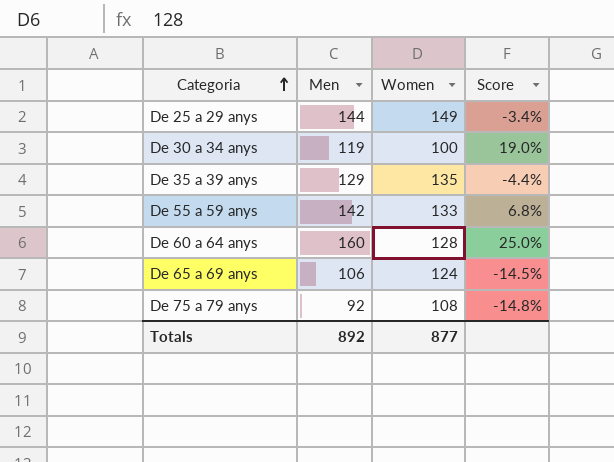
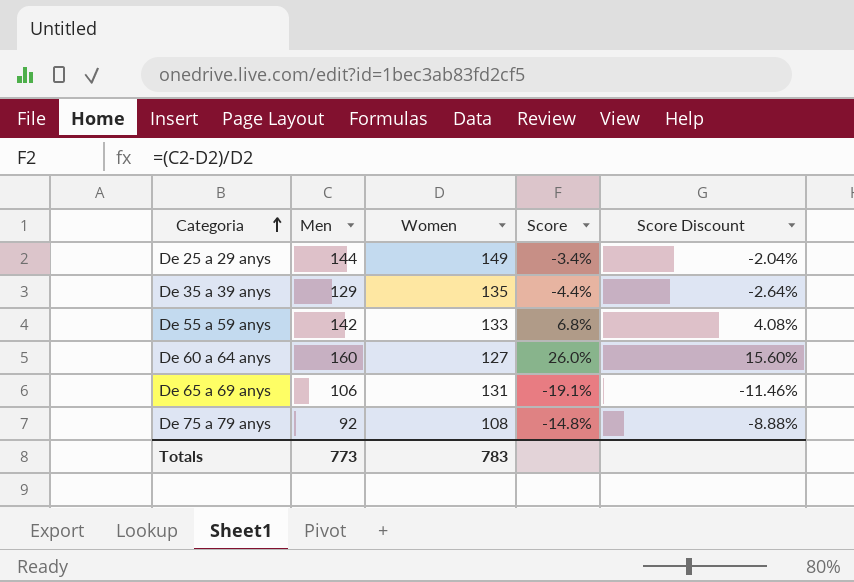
column Score Discount | formula: none -> [Score] * 0.6
row De 30 a 34 anys: 119 | 100 | 19.0% -> none
De 60 a 64 anys | Women: 128 -> 127
De 60 a 64 anys | Score: 25.0% -> 26.0%
De 65 a 69 anys | Women: 124 -> 131
De 65 a 69 anys | Score: -14.5% -> -19.1%
Totals | Men: 892 -> 773
Totals | Women: 877 -> 783

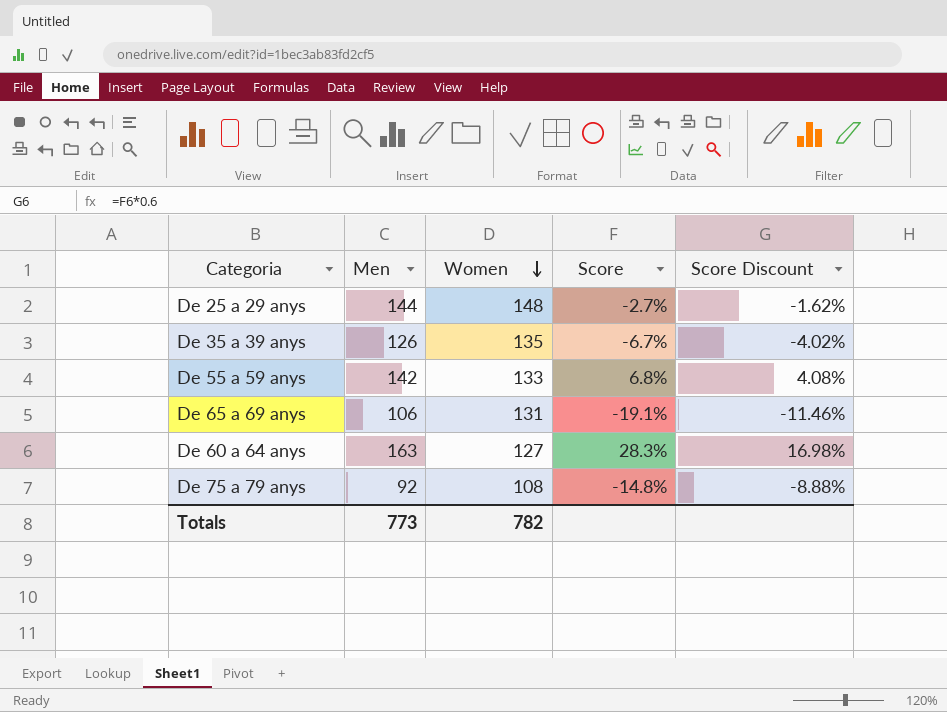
row order: Categoria ascending -> Women descending
De 25 a 29 anys | Women: 149 -> 148
De 25 a 29 anys | Score: -3.4% -> -2.7%
De 25 a 29 anys | Score Discount: -2.04% -> -1.62%
De 35 a 39 anys | Men: 129 -> 126
De 35 a 39 anys | Score: -4.4% -> -6.7%
De 35 a 39 anys | Score Discount: -2.64% -> -4.02%
De 60 a 64 anys | Men: 160 -> 163
De 60 a 64 anys | Score: 26.0% -> 28.3%
De 60 a 64 anys | Score Discount: 15.60% -> 16.98%
Totals | Women: 783 -> 782

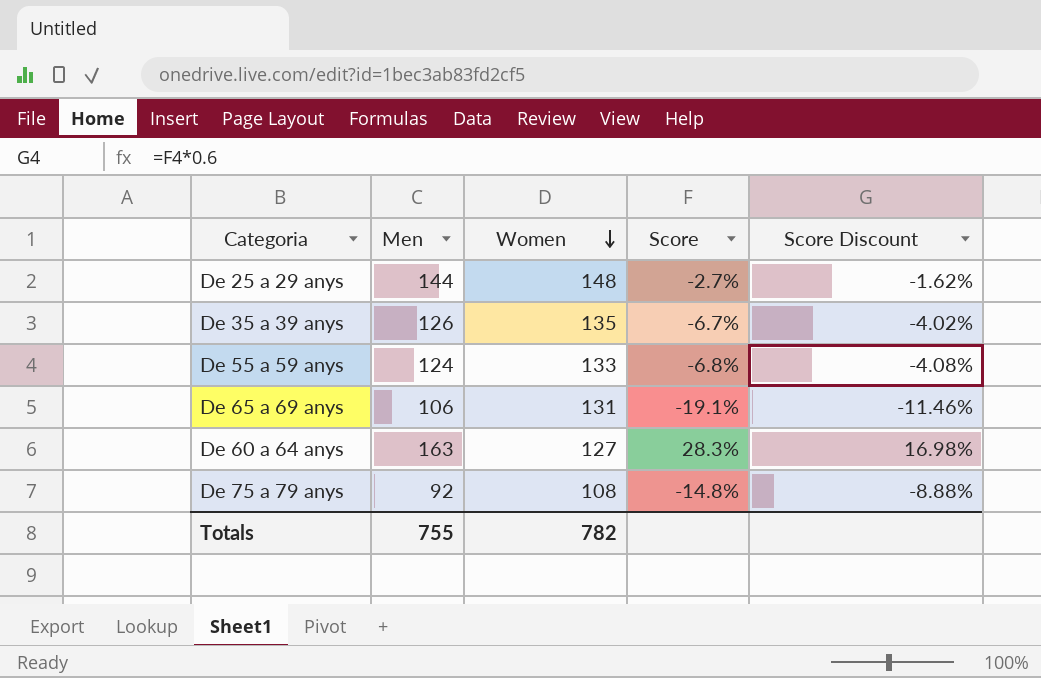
De 55 a 59 anys | Men: 142 -> 124
De 55 a 59 anys | Score: 6.8% -> -6.8%
De 55 a 59 anys | Score Discount: 4.08% -> -4.08%
Totals | Men: 773 -> 755

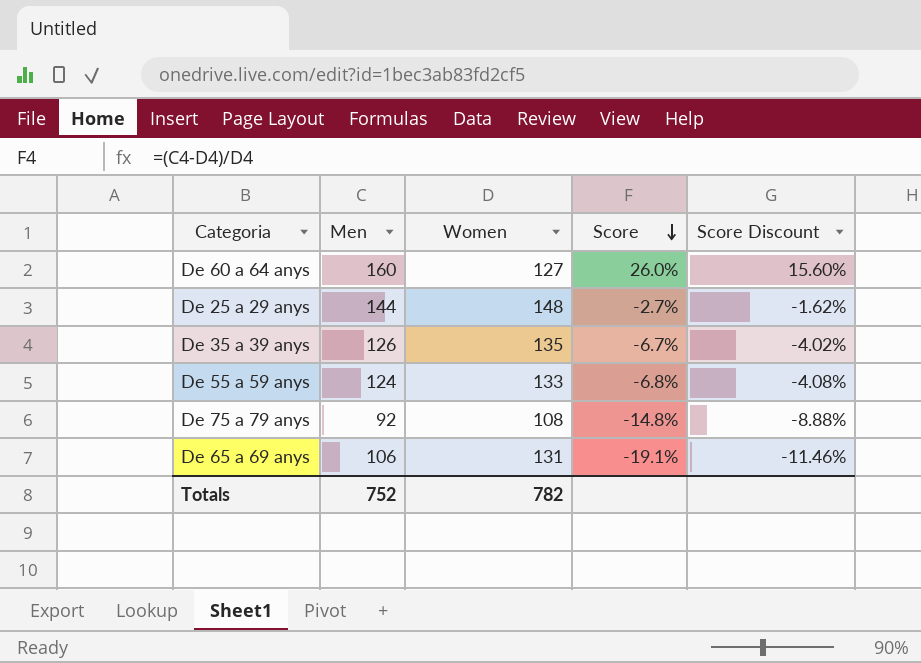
row order: Women descending -> Score descending
De 60 a 64 anys | Men: 163 -> 160
De 60 a 64 anys | Score: 28.3% -> 26.0%
De 60 a 64 anys | Score Discount: 16.98% -> 15.60%
Totals | Men: 755 -> 752

